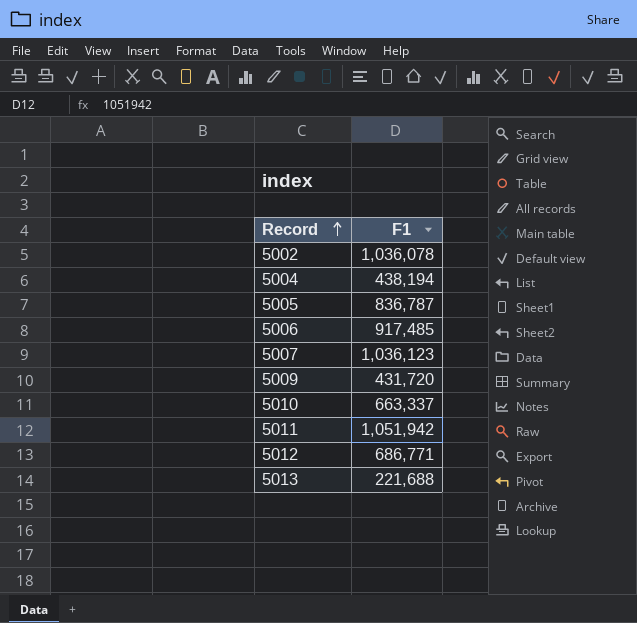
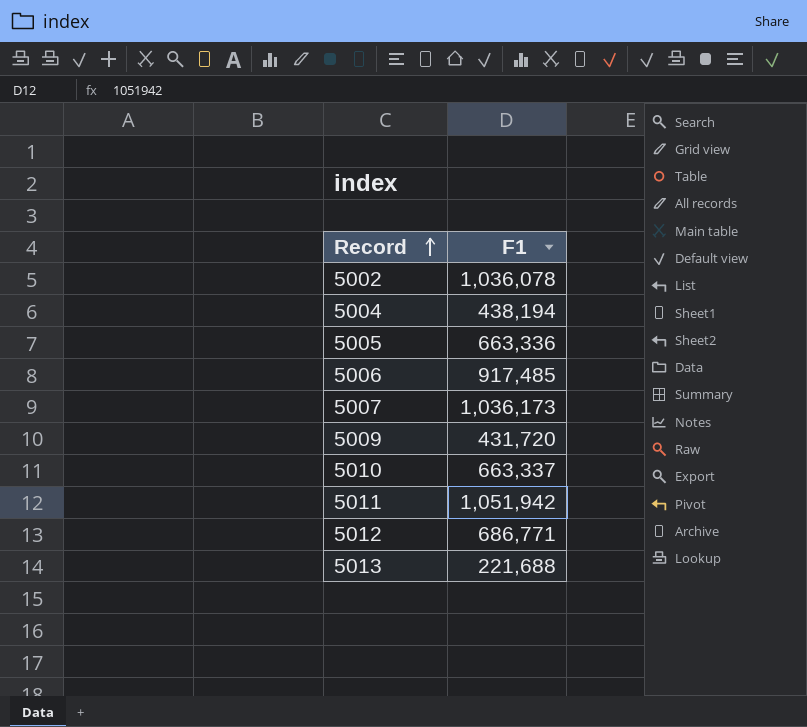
5005 | F1: 836,787 -> 663,336
5007 | F1: 1,036,123 -> 1,036,173

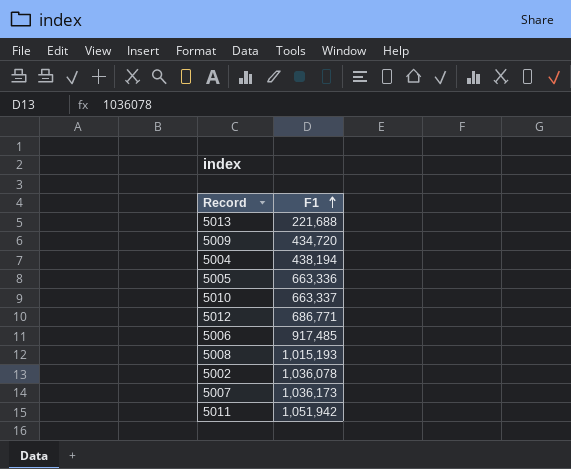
row order: Record ascending -> F1 ascending
5009 | F1: 431,720 -> 434,720
row 5008: none -> 1,015,193

